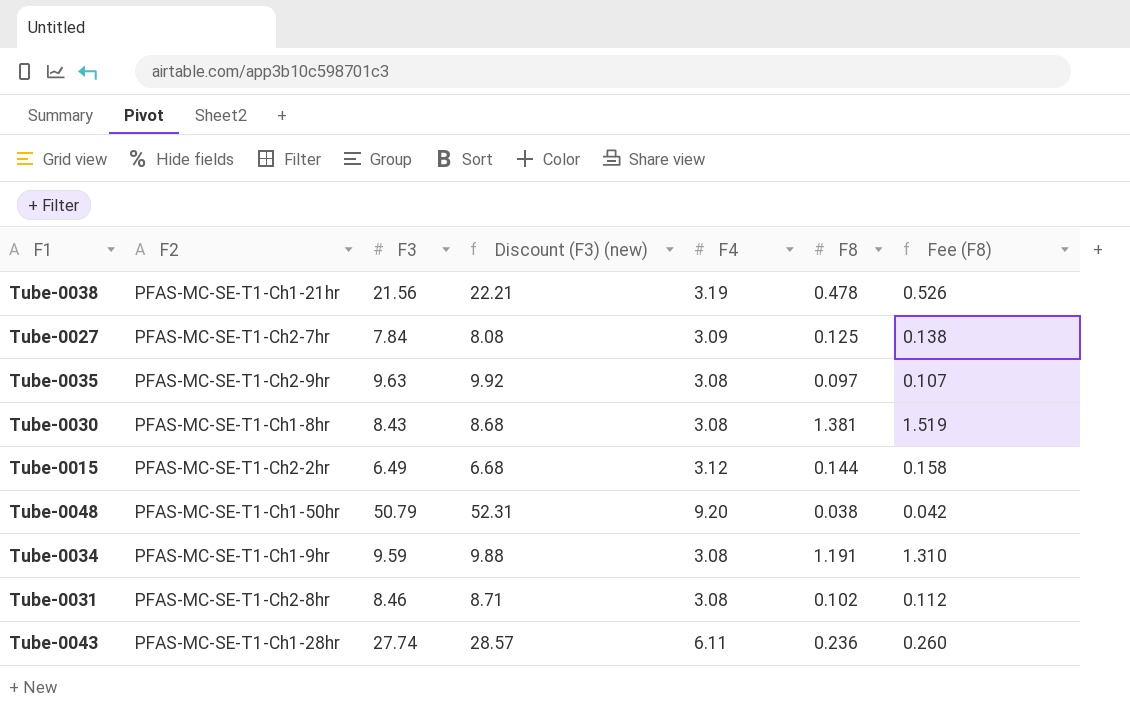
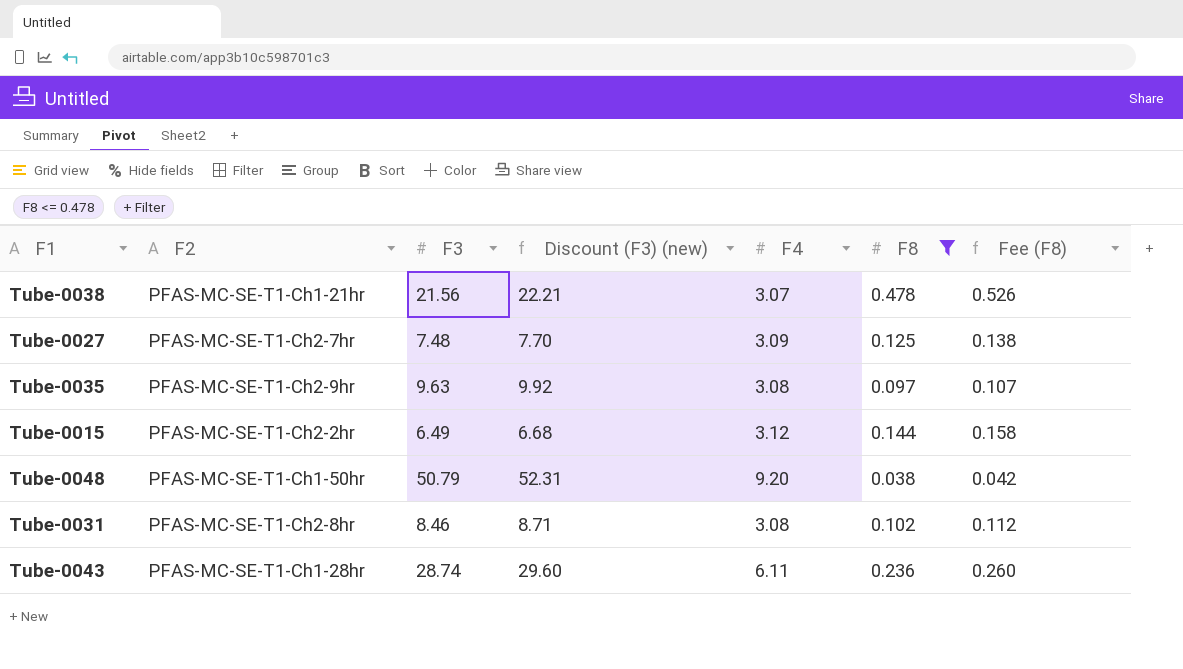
filter: none -> F8 <= 0.478
Tube-0038 | F4: 3.19 -> 3.07
Tube-0027 | F3: 7.84 -> 7.48
Tube-0027 | Discount (F3) (new): 8.08 -> 7.70
Tube-0043 | F3: 27.74 -> 28.74
Tube-0043 | Discount (F3) (new): 28.57 -> 29.60

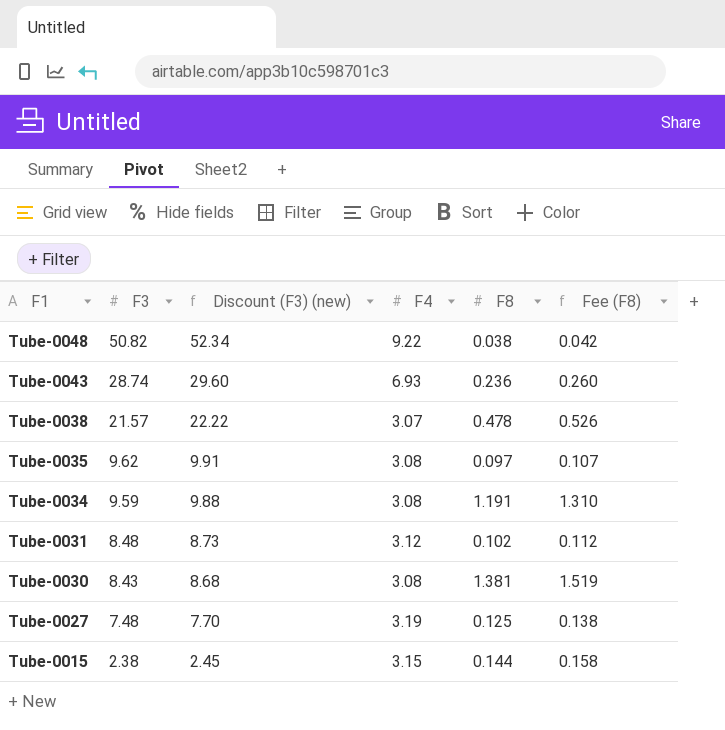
filter: F8 <= 0.478 -> none
row order: none -> F1 descending
column F2 | position: 2 -> none
Tube-0048 | F3: 50.79 -> 50.82
Tube-0048 | Discount (F3) (new): 52.31 -> 52.34
Tube-0048 | F4: 9.20 -> 9.22
Tube-0043 | F4: 6.11 -> 6.93
Tube-0038 | F3: 21.56 -> 21.57
Tube-0038 | Discount (F3) (new): 22.21 -> 22.22
Tube-0035 | F3: 9.63 -> 9.62
Tube-0035 | Discount (F3) (new): 9.92 -> 9.91
Tube-0031 | F3: 8.46 -> 8.48
Tube-0031 | Discount (F3) (new): 8.71 -> 8.73
Tube-0031 | F4: 3.08 -> 3.12
Tube-0027 | F4: 3.09 -> 3.19
Tube-0015 | F3: 6.49 -> 2.38
Tube-0015 | Discount (F3) (new): 6.68 -> 2.45
Tube-0015 | F4: 3.12 -> 3.15

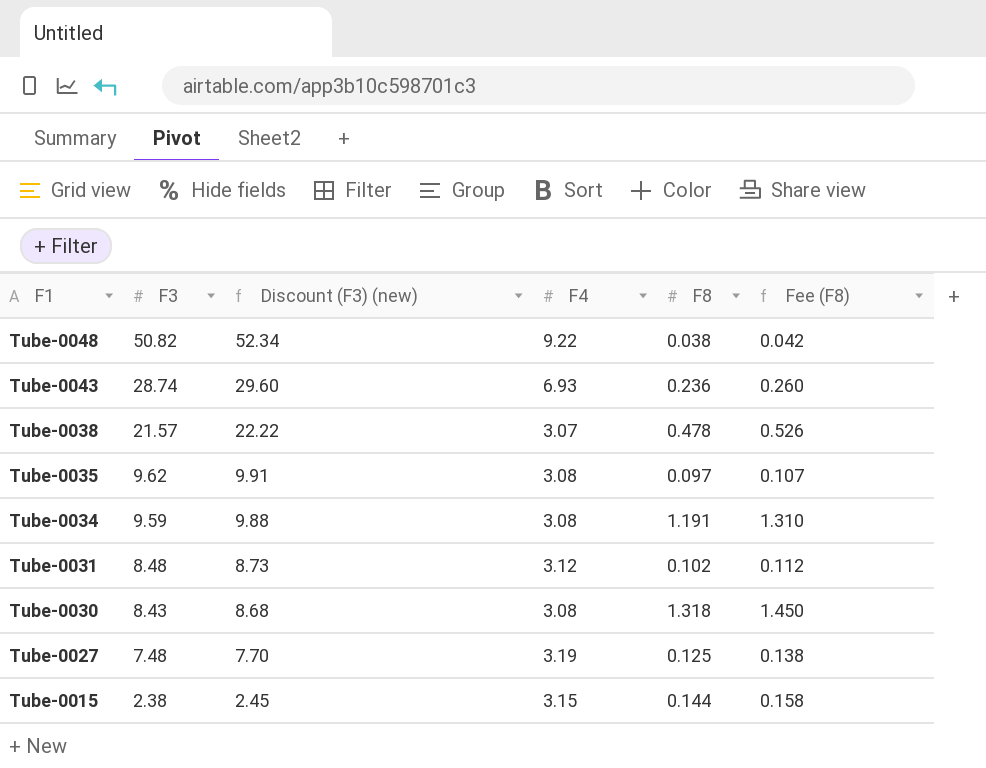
Tube-0030 | F8: 1.381 -> 1.318
Tube-0030 | Fee (F8): 1.519 -> 1.450

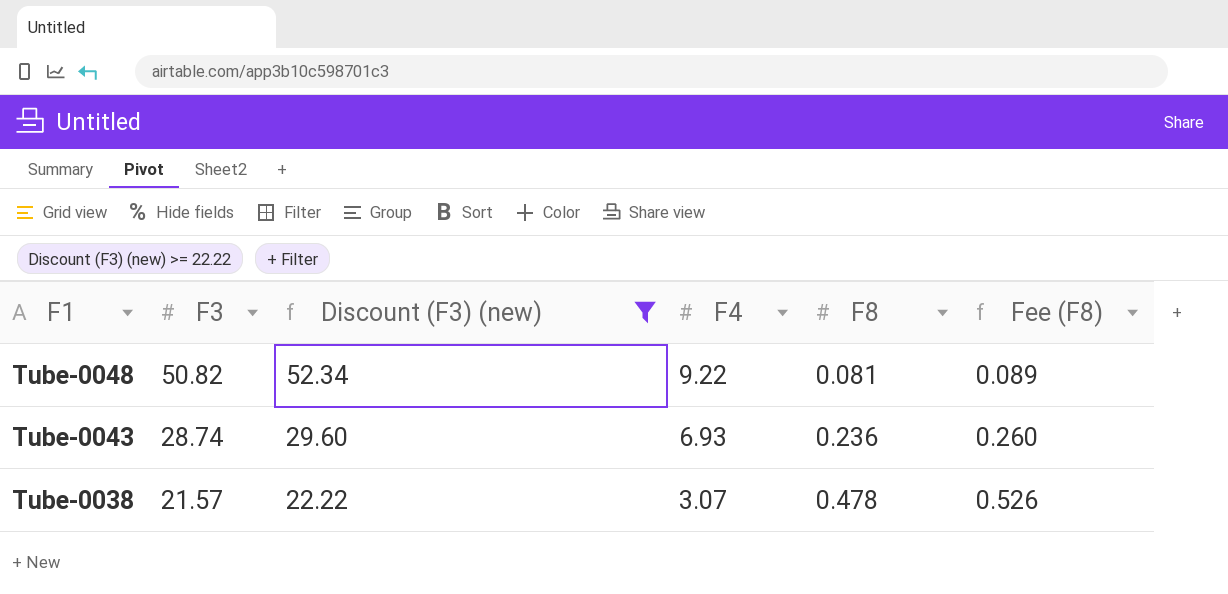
filter: none -> Discount (F3) (new) >= 22.22
Tube-0048 | F8: 0.038 -> 0.081
Tube-0048 | Fee (F8): 0.042 -> 0.089

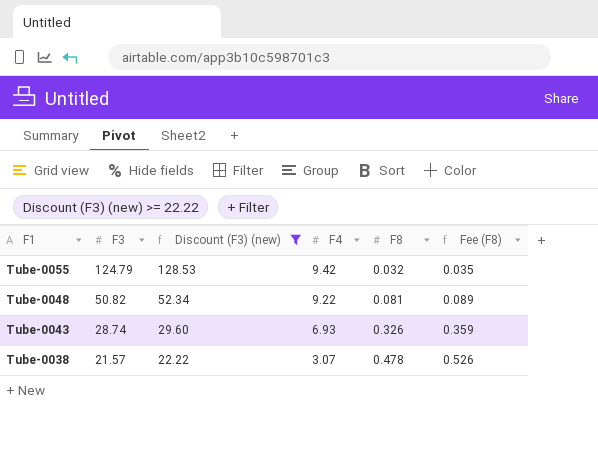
row Tube-0055: none -> 124.79 | 128.53 | 9.42 | 0.032 | 0.035
Tube-0043 | F8: 0.236 -> 0.326
Tube-0043 | Fee (F8): 0.260 -> 0.359

